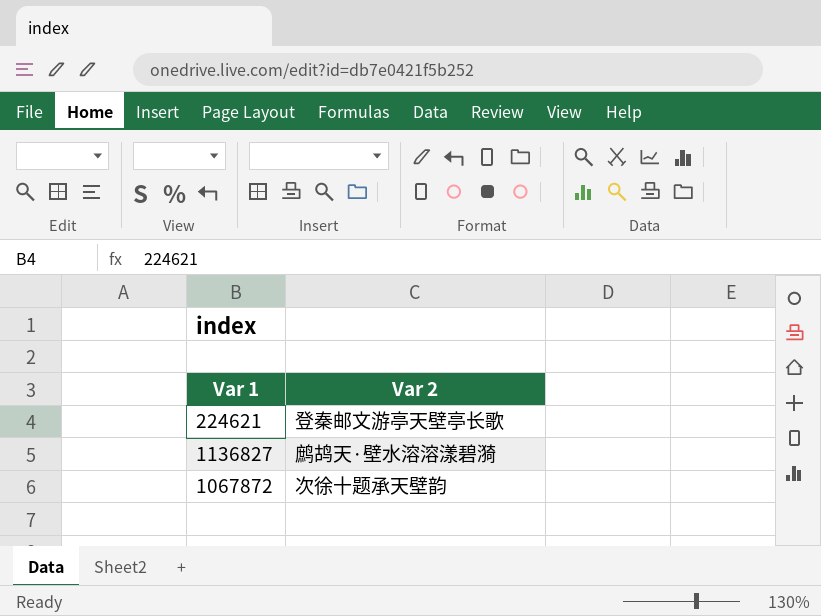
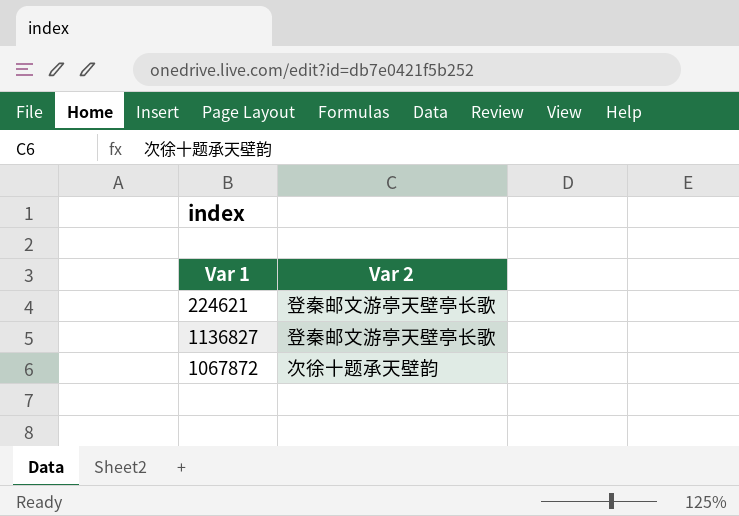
1136827 | Var 2: 鹧鸪天·壁水溶溶漾碧漪 -> 登秦邮文游亭天壁亭长歌

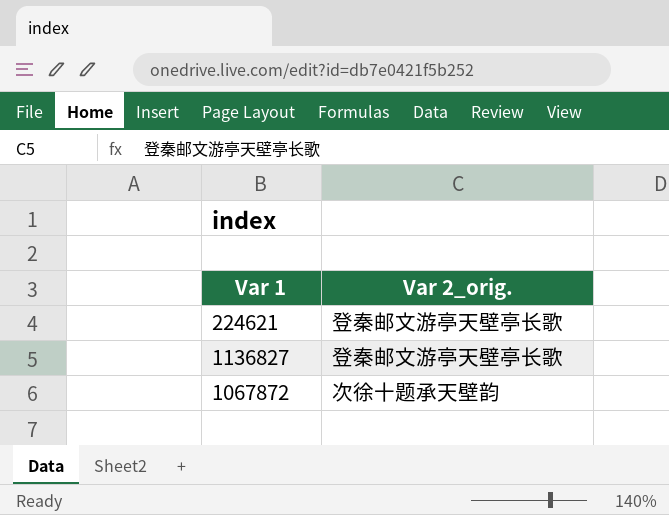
column name: Var 2 -> Var 2_orig.

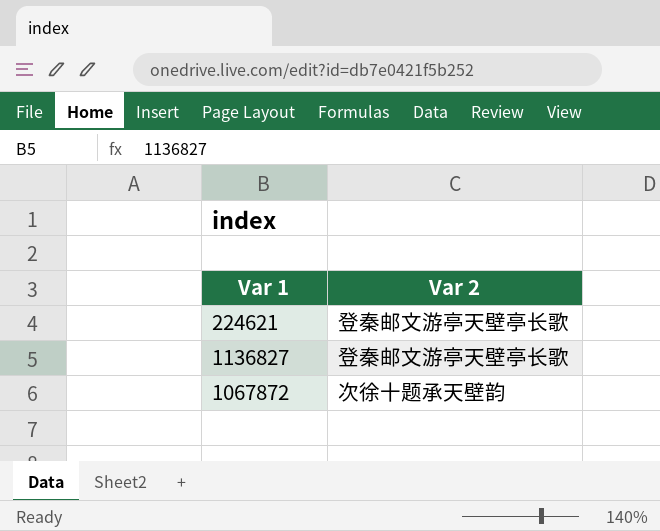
column name: Var 2_orig. -> Var 2

